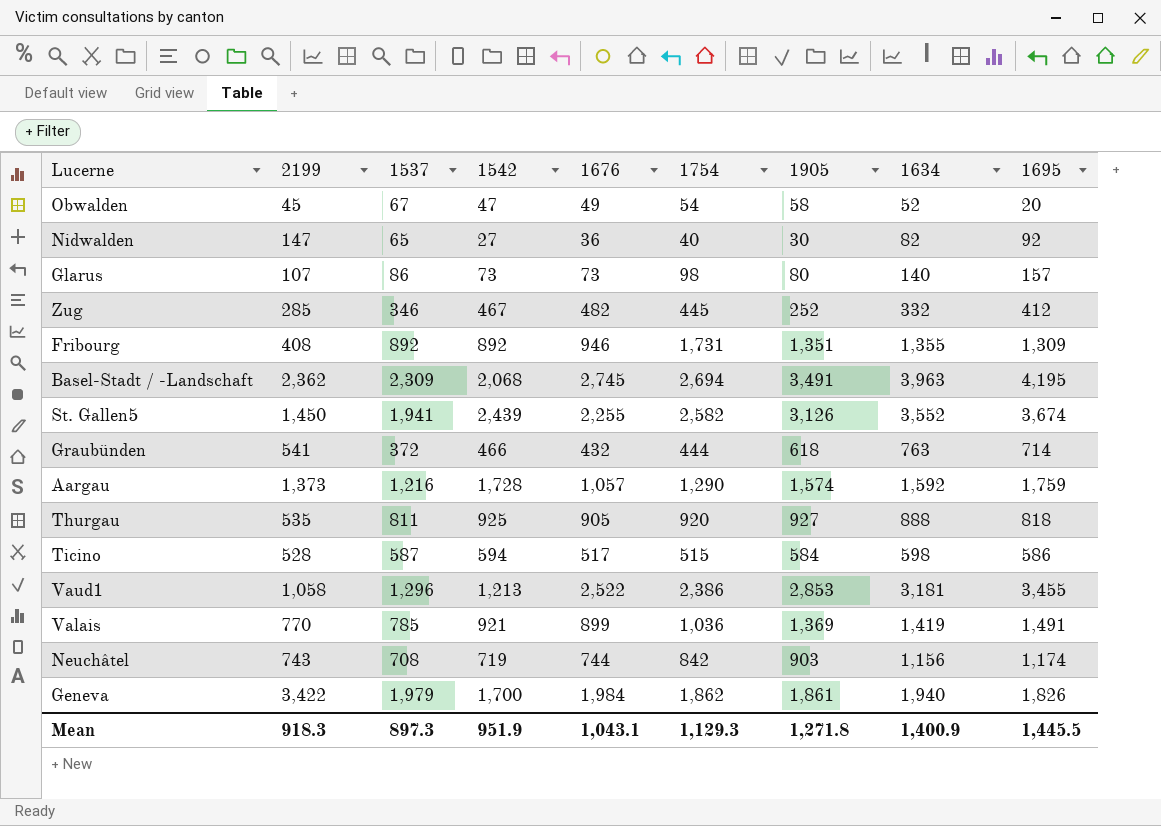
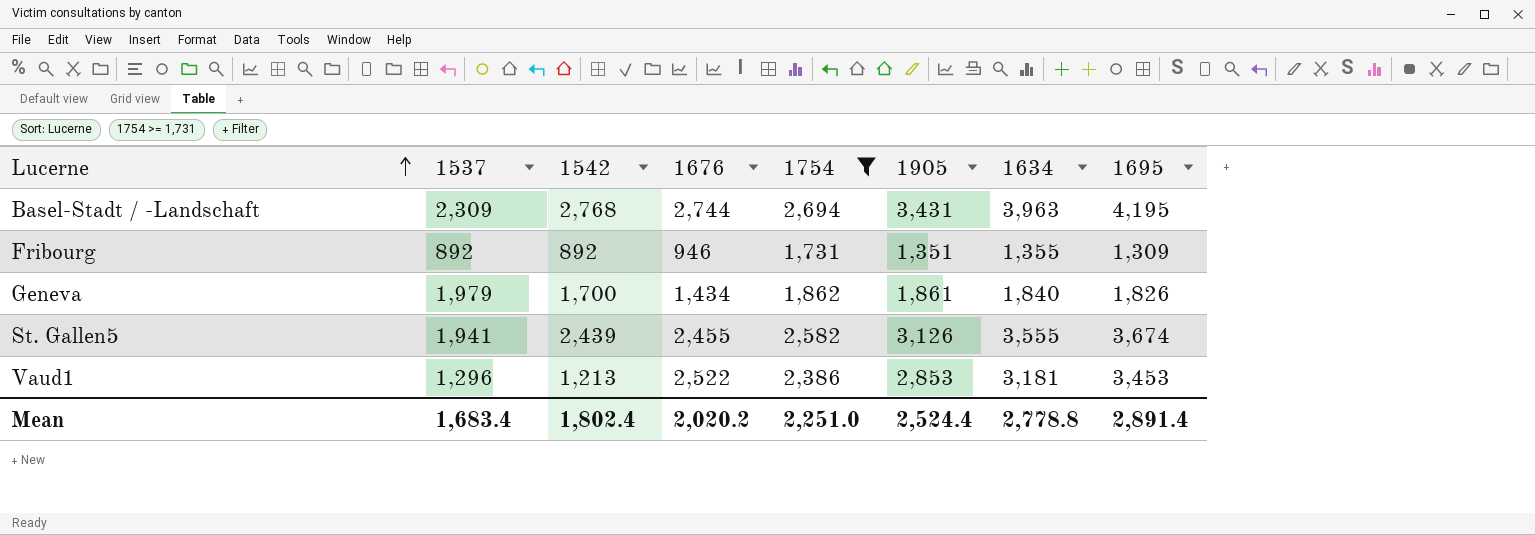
filter: none -> 1754 >= 1,731
row order: none -> Lucerne ascending
column 2199 | position: 2 -> none
Basel-Stadt / -Landschaft | 1542: 2,068 -> 2,768
Basel-Stadt / -Landschaft | 1676: 2,745 -> 2,744
Basel-Stadt / -Landschaft | 1905: 3,491 -> 3,431
Geneva | 1676: 1,984 -> 1,434
Geneva | 1634: 1,940 -> 1,840
St. Gallen5 | 1676: 2,255 -> 2,455
St. Gallen5 | 1634: 3,552 -> 3,555
Vaud1 | 1695: 3,455 -> 3,453
Mean | 1537: 897.3 -> 1,683.4
Mean | 1542: 951.9 -> 1,802.4
Mean | 1676: 1,043.1 -> 2,020.2
Mean | 1754: 1,129.3 -> 2,251.0
Mean | 1905: 1,271.8 -> 2,524.4
Mean | 1634: 1,400.9 -> 2,778.8
Mean | 1695: 1,445.5 -> 2,891.4

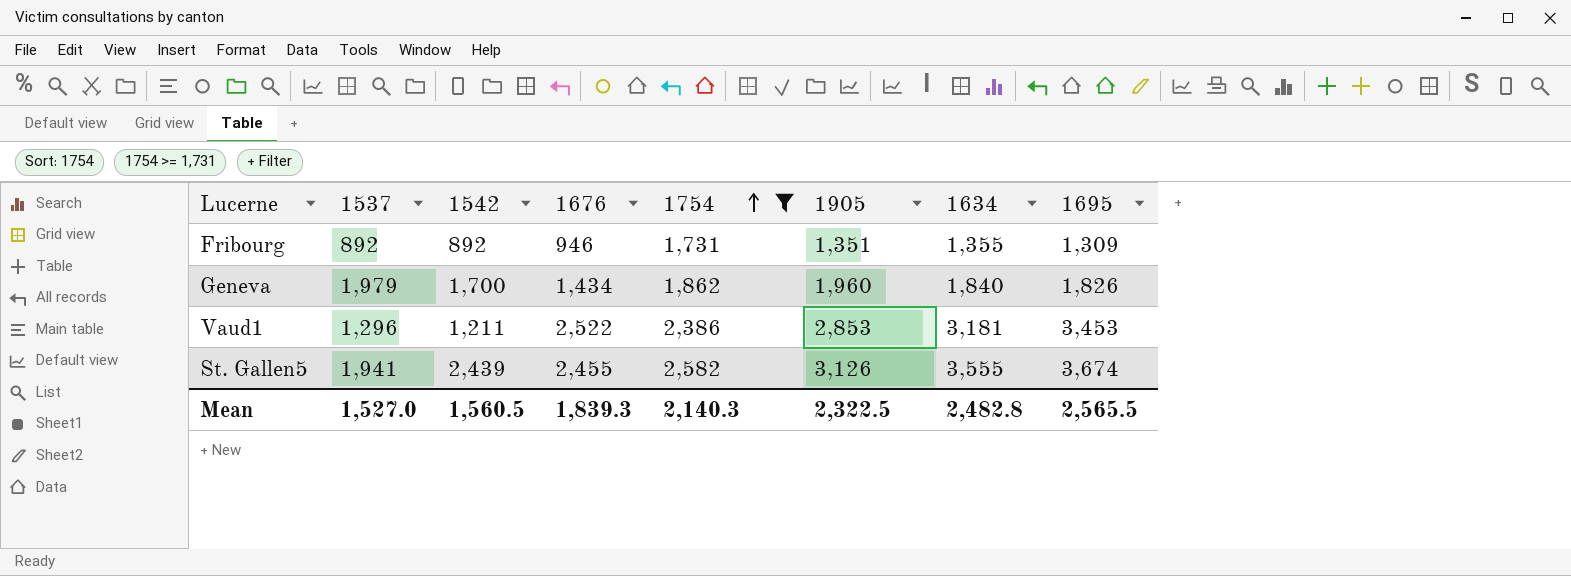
row order: Lucerne ascending -> 1754 ascending
row Basel-Stadt / -Landschaft: 2,309 | 2,768 | 2,744 | 2,694 | 3,431 | 3,963 | 4,195 -> none
Geneva | 1905: 1,861 -> 1,960
Vaud1 | 1542: 1,213 -> 1,211
Mean | 1537: 1,683.4 -> 1,527.0
Mean | 1542: 1,802.4 -> 1,560.5
Mean | 1676: 2,020.2 -> 1,839.3
Mean | 1754: 2,251.0 -> 2,140.3
Mean | 1905: 2,524.4 -> 2,322.5
Mean | 1634: 2,778.8 -> 2,482.8
Mean | 1695: 2,891.4 -> 2,565.5

